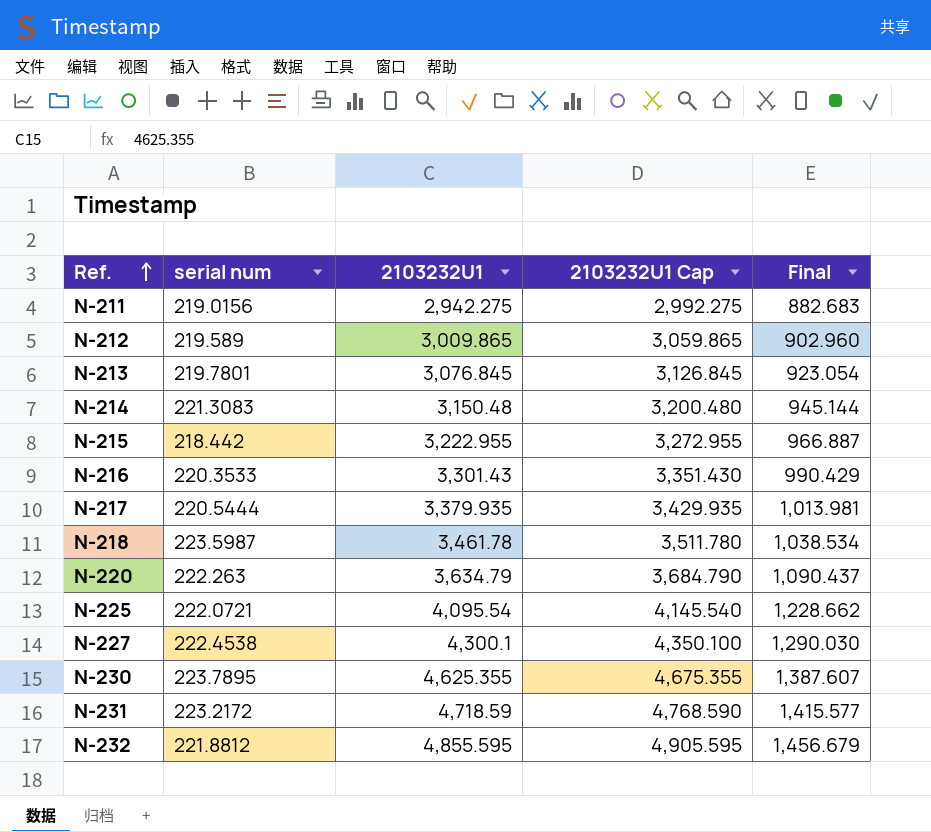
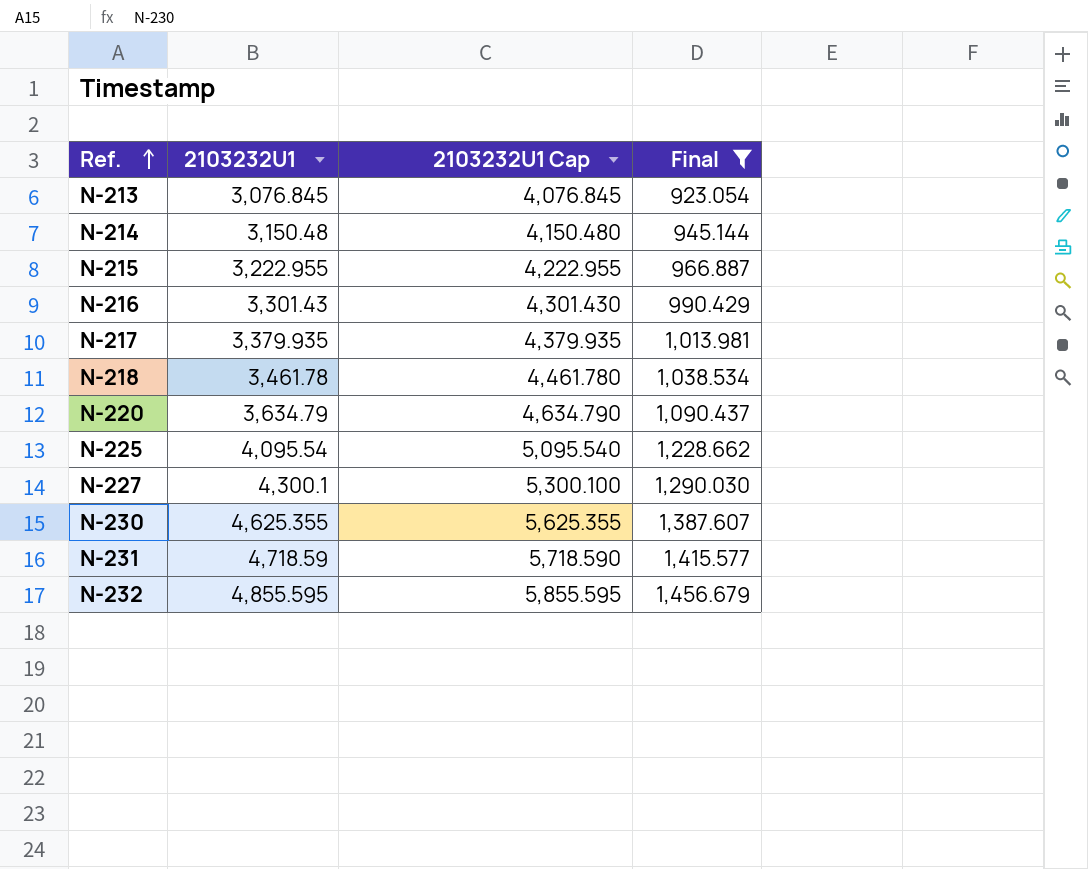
filter: none -> Final >= 923.054
column serial num | position: 2 -> none
column 2103232U1 Cap | formula: [2103232U1] + 50 -> [2103232U1] + 1000

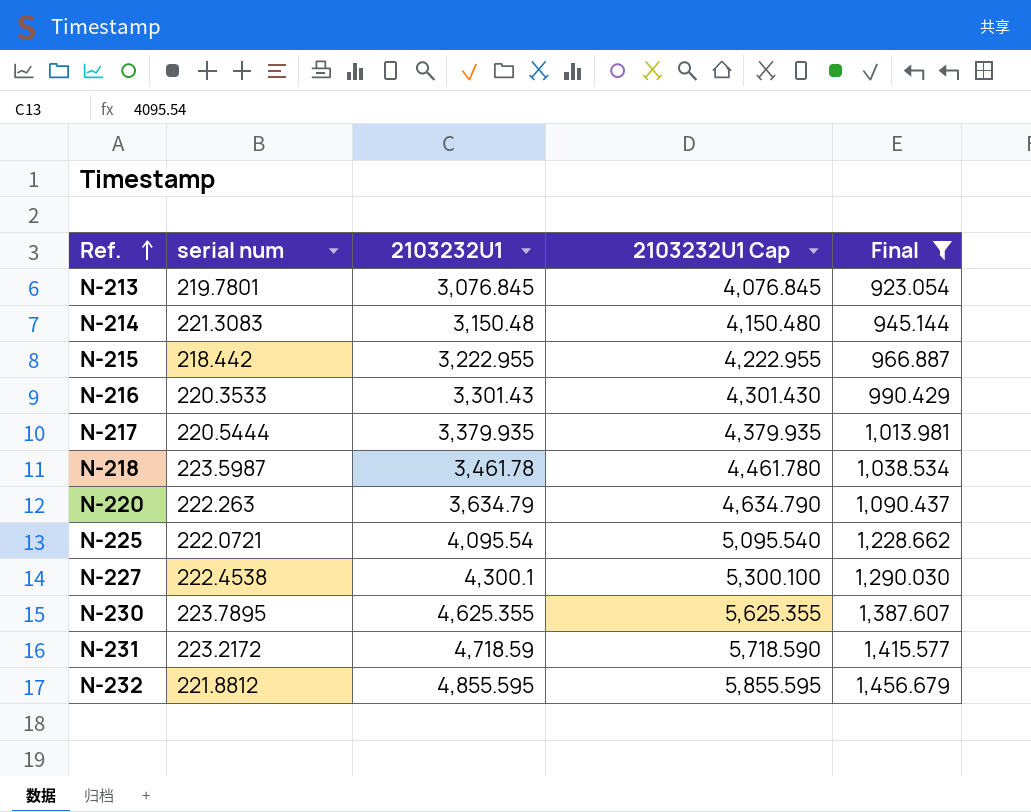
column serial num | position: none -> 2

